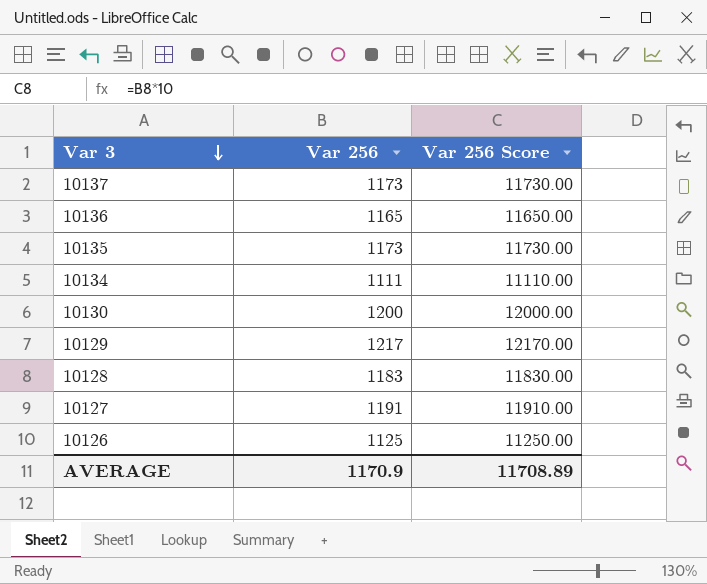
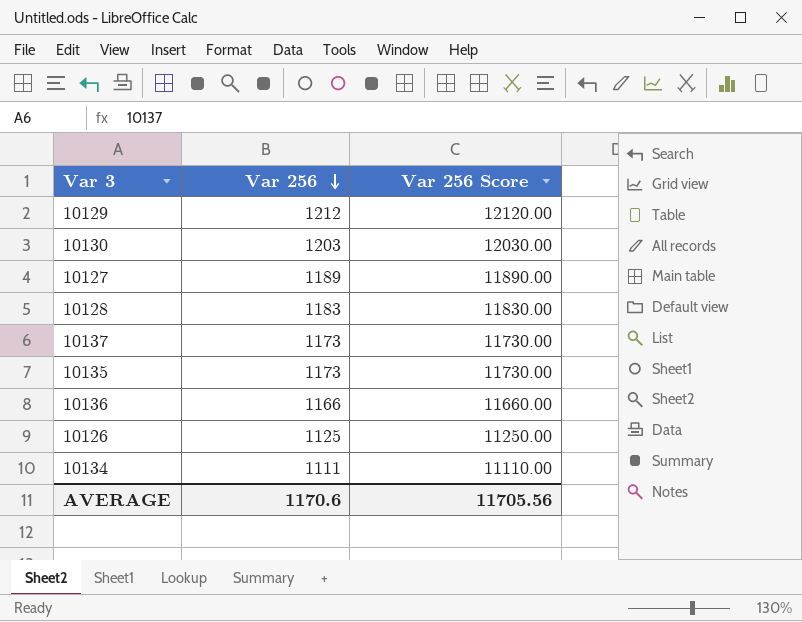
row order: Var 3 descending -> Var 256 descending
10129 | Var 256: 1217 -> 1212
10129 | Var 256 Score: 12170.00 -> 12120.00
10130 | Var 256: 1200 -> 1203
10130 | Var 256 Score: 12000.00 -> 12030.00
10127 | Var 256: 1191 -> 1189
10127 | Var 256 Score: 11910.00 -> 11890.00
10136 | Var 256: 1165 -> 1166
10136 | Var 256 Score: 11650.00 -> 11660.00
AVERAGE | Var 256: 1170.9 -> 1170.6
AVERAGE | Var 256 Score: 11708.89 -> 11705.56

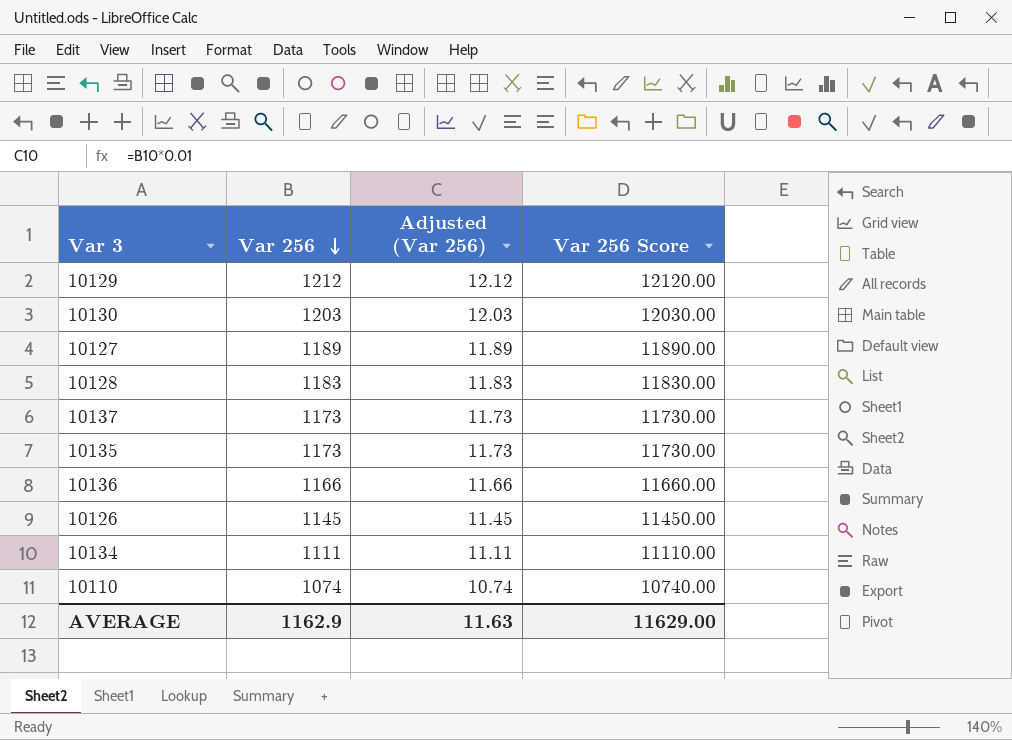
column Adjusted (Var 256) | formula: none -> [Var 256] * 0.01
10126 | Var 256: 1125 -> 1145
10126 | Var 256 Score: 11250.00 -> 11450.00
row 10110: none -> 1074 | 10.74 | 10740.00
AVERAGE | Var 256: 1170.6 -> 1162.9
AVERAGE | Var 256 Score: 11705.56 -> 11629.00

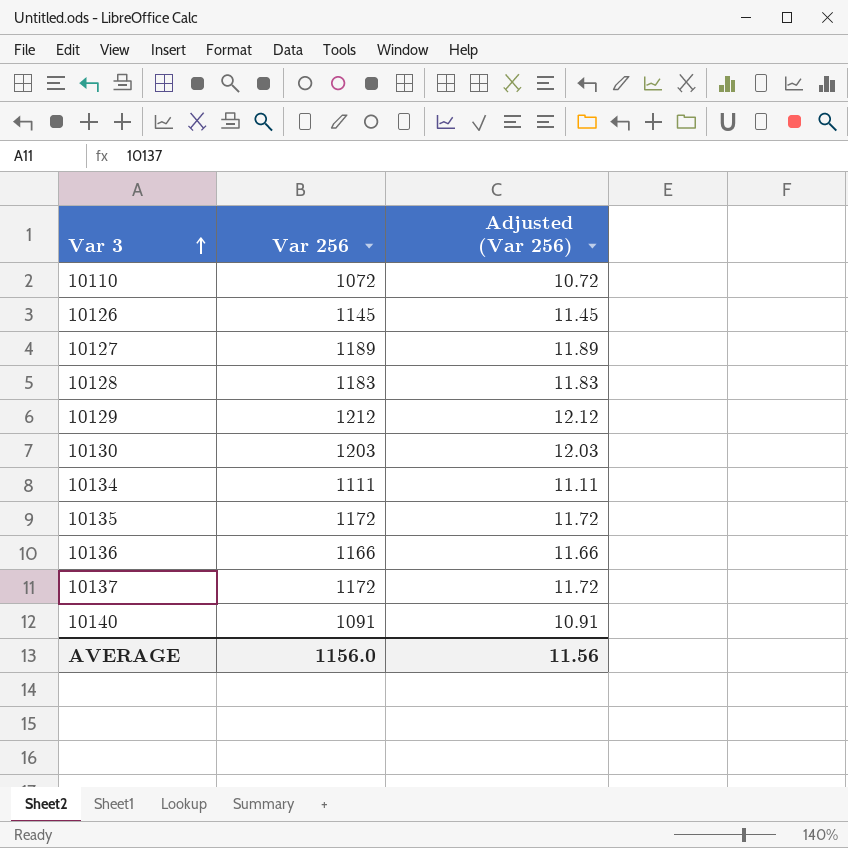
row order: Var 256 descending -> Var 3 ascending
column Var 256 Score | formula: [Var 256] * 10 -> none
10110 | Var 256: 1074 -> 1072
10110 | Adjusted (Var 256): 10.74 -> 10.72
10135 | Var 256: 1173 -> 1172
10135 | Adjusted (Var 256): 11.73 -> 11.72
10137 | Var 256: 1173 -> 1172
10137 | Adjusted (Var 256): 11.73 -> 11.72
row 10140: none -> 1091 | 10.91
AVERAGE | Var 256: 1162.9 -> 1156.0
AVERAGE | Adjusted (Var 256): 11.63 -> 11.56

